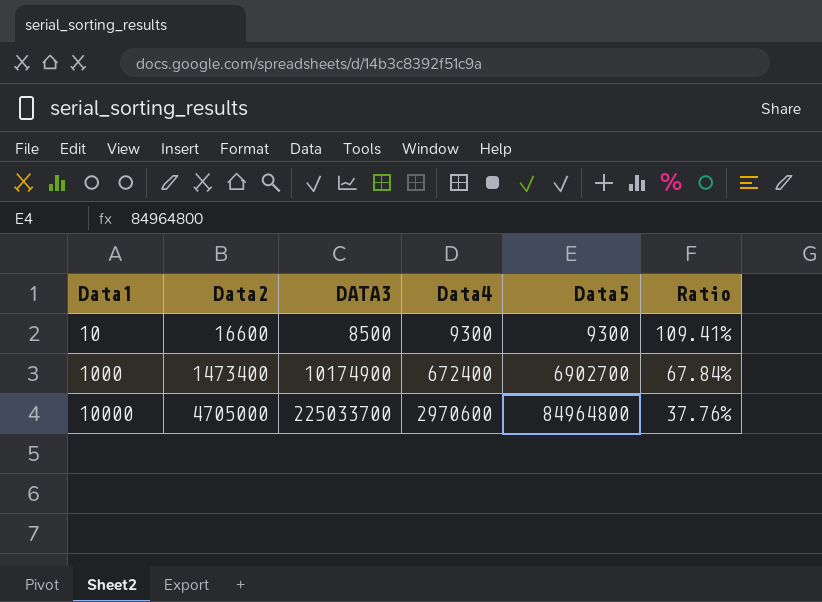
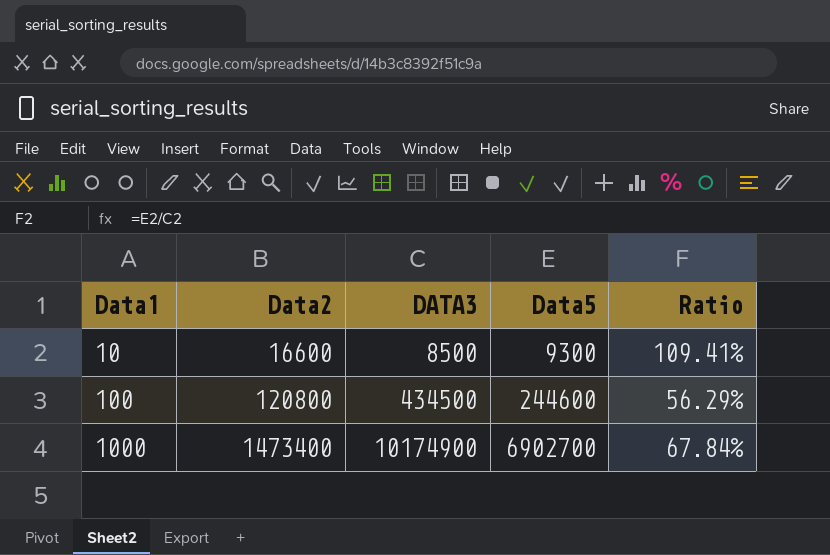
column Data4 | position: 4 -> none
row 10000: 4705000 | 225033700 | 2970600 | 84964800 | 37.76% -> none
row 100: none -> 120800 | 434500 | 244600 | 56.29%

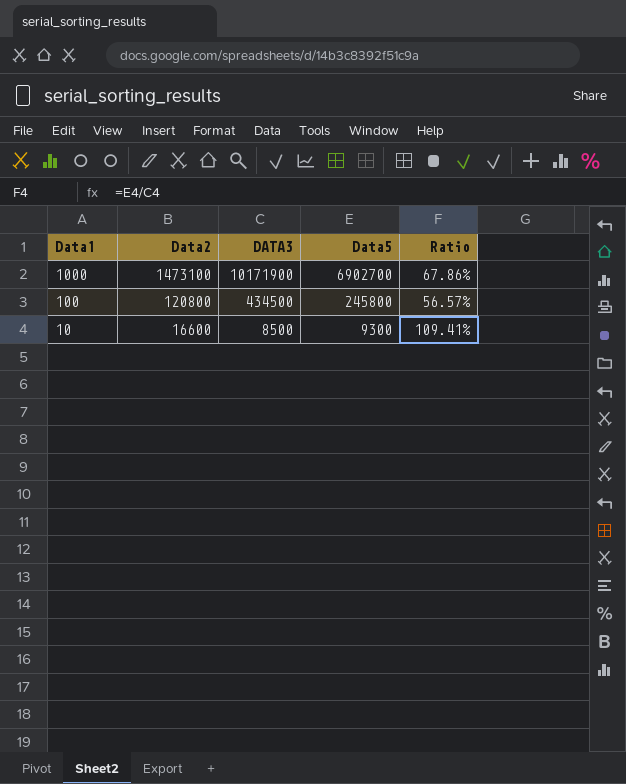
row order: Data1 ascending -> Data1 descending
1000 | Data2: 1473400 -> 1473100
1000 | DATA3: 10174900 -> 10171900
1000 | Ratio: 67.84% -> 67.86%
100 | Data5: 244600 -> 245800
100 | Ratio: 56.29% -> 56.57%

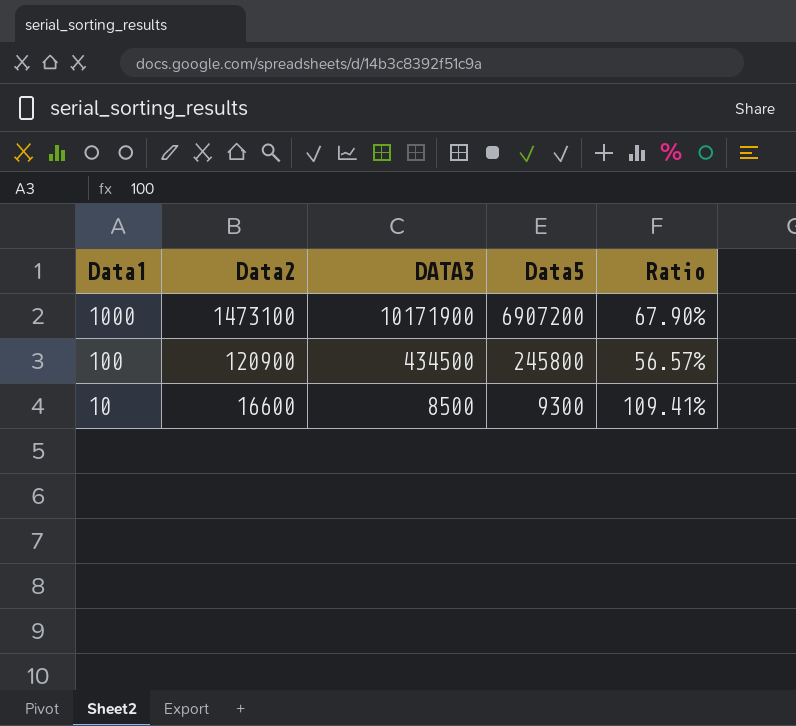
1000 | Data5: 6902700 -> 6907200
1000 | Ratio: 67.86% -> 67.90%
100 | Data2: 120800 -> 120900

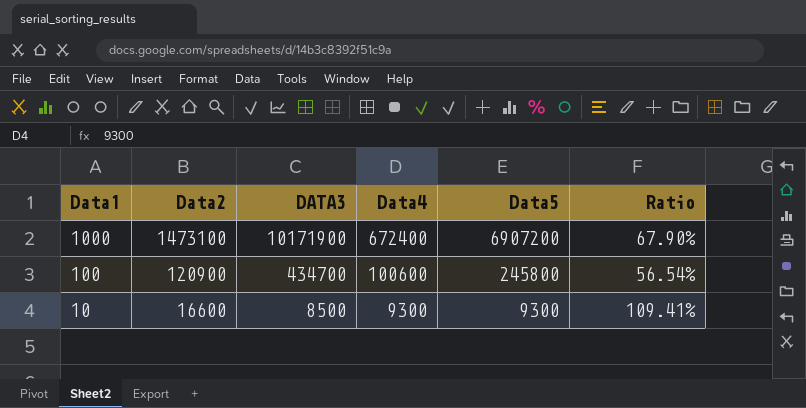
column Data4 | position: none -> 4
100 | DATA3: 434500 -> 434700
100 | Ratio: 56.57% -> 56.54%

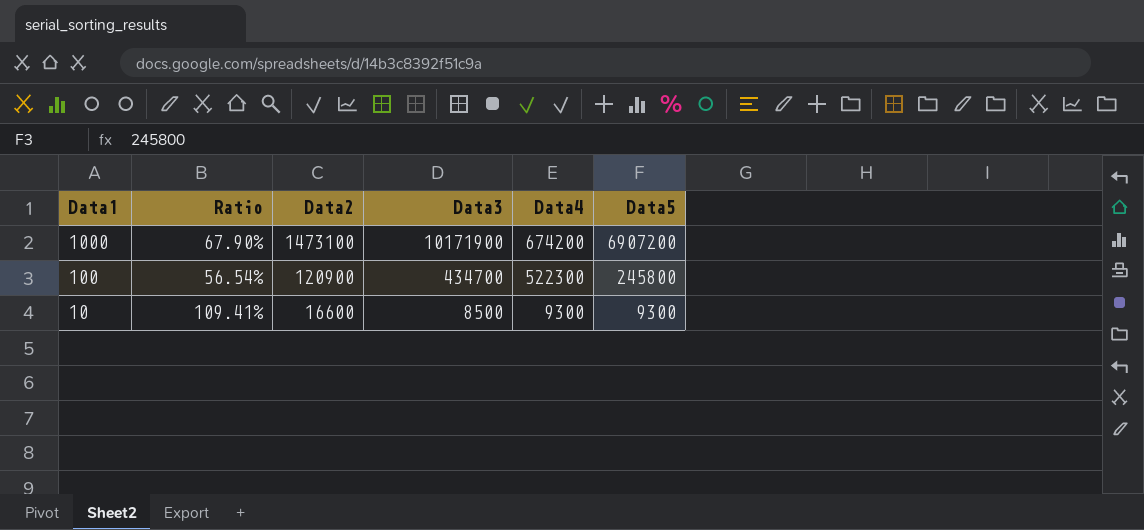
column Ratio | position: 6 -> 2
column name: DATA3 -> Data3
1000 | Data4: 672400 -> 674200
100 | Data4: 100600 -> 522300

